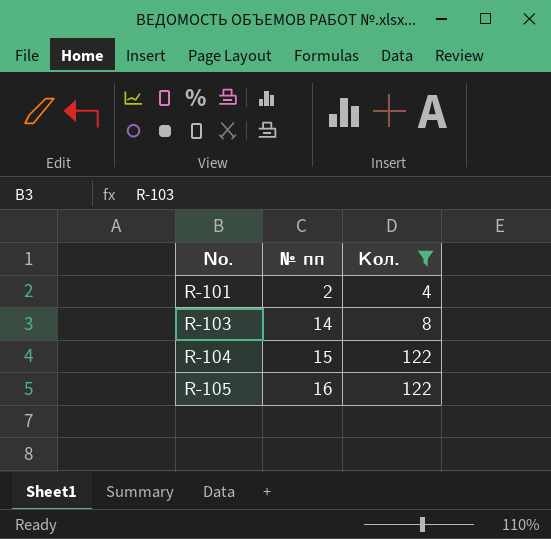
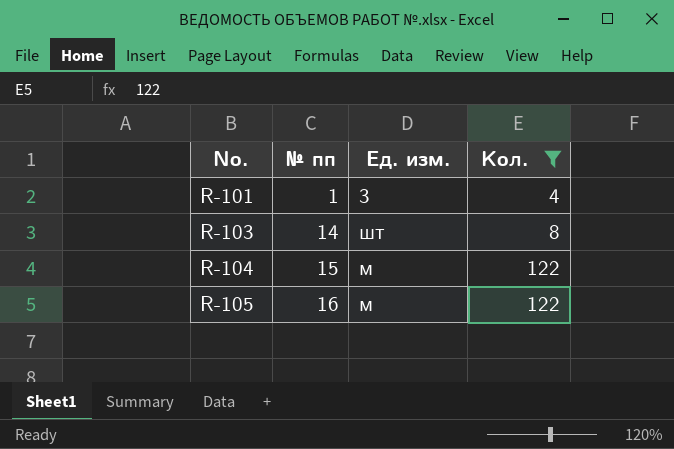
column Ед. изм. | position: none -> 3
R-101 | № пп: 2 -> 1

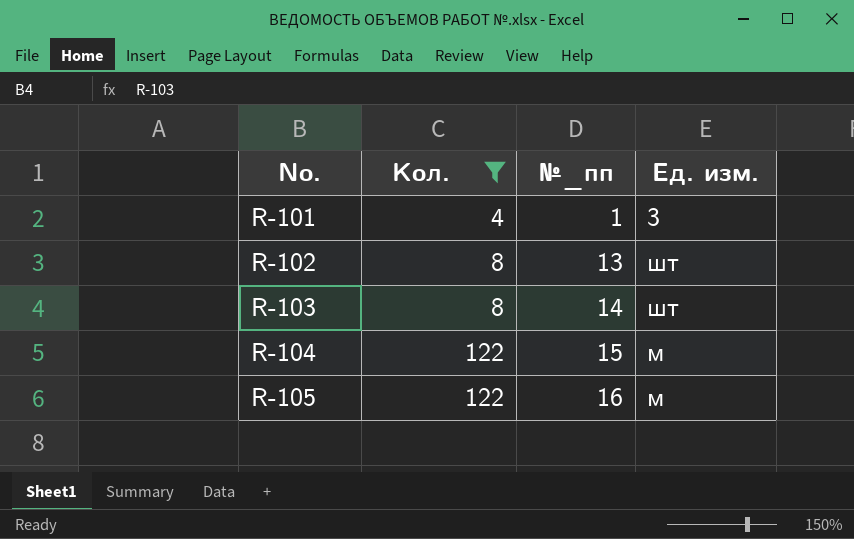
column Кол. | position: 4 -> 2
column name: № пп -> №_пп
row R-102: none -> 8 | 13 | шт

